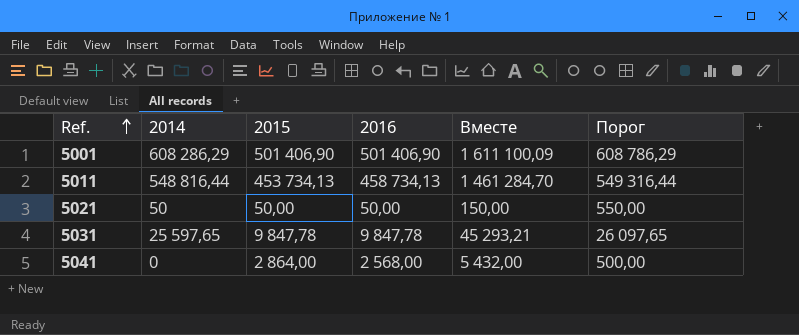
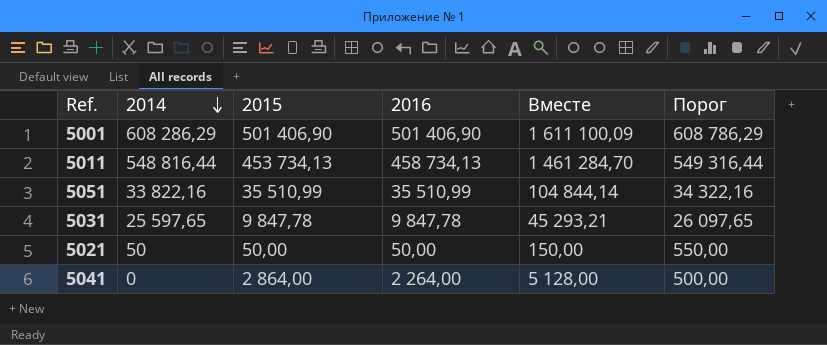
row order: Ref. ascending -> 2014 descending
row 5051: none -> 33 822,16 | 35 510,99 | 35 510,99 | 104 844,14 | 34 322,16
5041 | 2016: 2 568,00 -> 2 264,00
5041 | Вместе: 5 432,00 -> 5 128,00

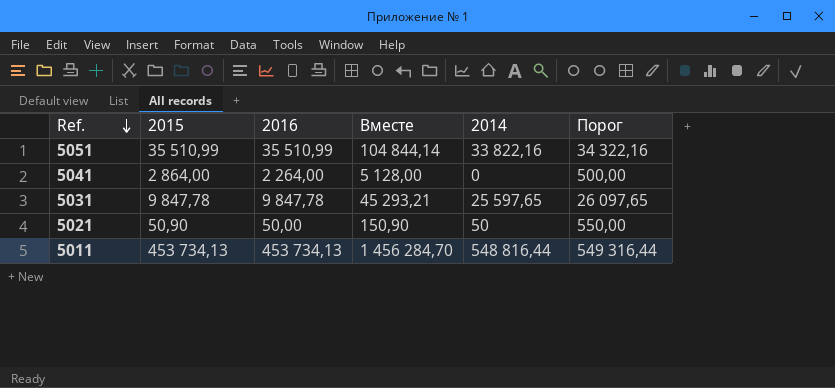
row order: 2014 descending -> Ref. descending
column 2014 | position: 2 -> 5
row 5001: 608 286,29 | 501 406,90 | 501 406,90 | 1 611 100,09 | 608 786,29 -> none
5021 | 2015: 50,00 -> 50,90
5021 | Вместе: 150,00 -> 150,90
5011 | 2016: 458 734,13 -> 453 734,13
5011 | Вместе: 1 461 284,70 -> 1 456 284,70

